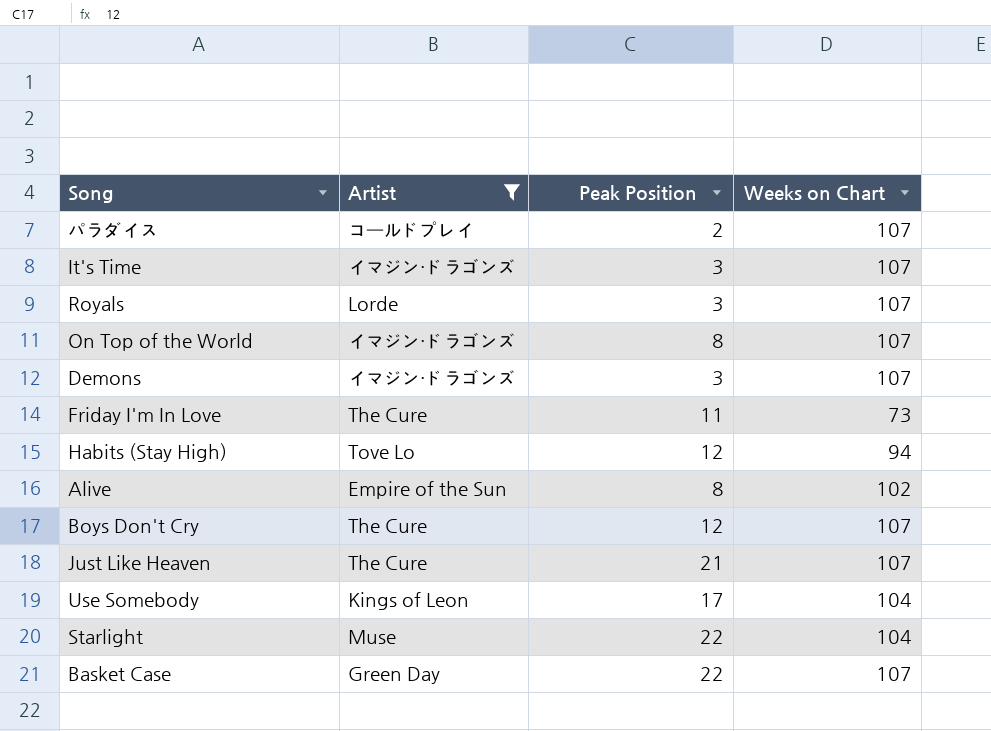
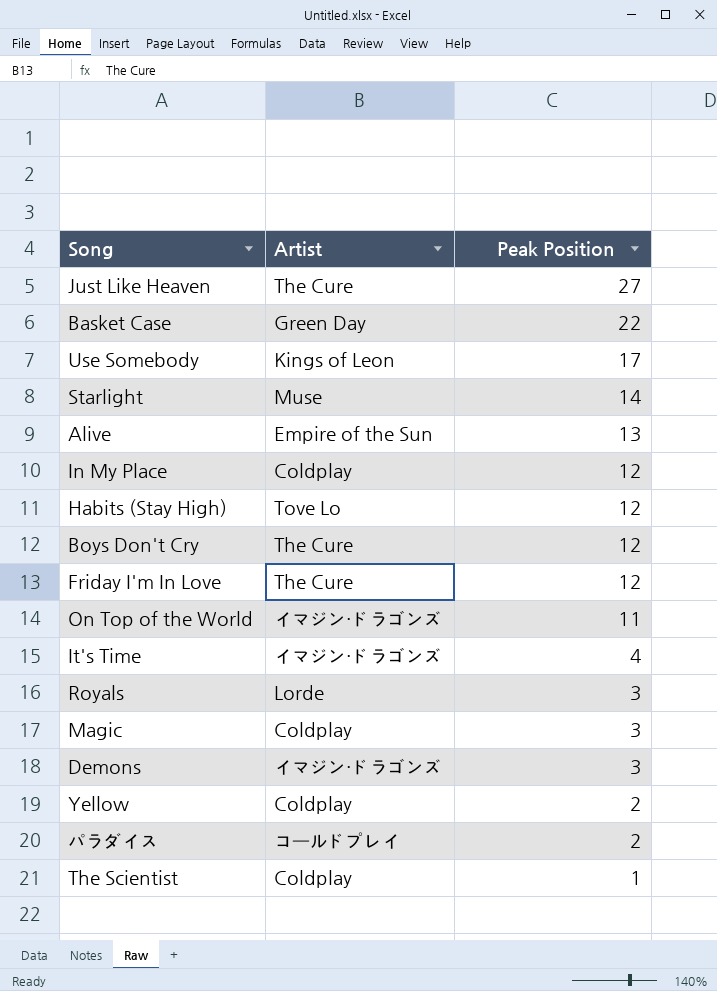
filter: Artist != Coldplay -> none
row order: none -> Peak Position descending
column Weeks on Chart | position: 4 -> none
Just Like Heaven | Peak Position: 21 -> 27
Starlight | Peak Position: 22 -> 14
Alive | Peak Position: 8 -> 13
Friday I'm In Love | Peak Position: 11 -> 12
On Top of the World | Peak Position: 8 -> 11
It's Time | Peak Position: 3 -> 4

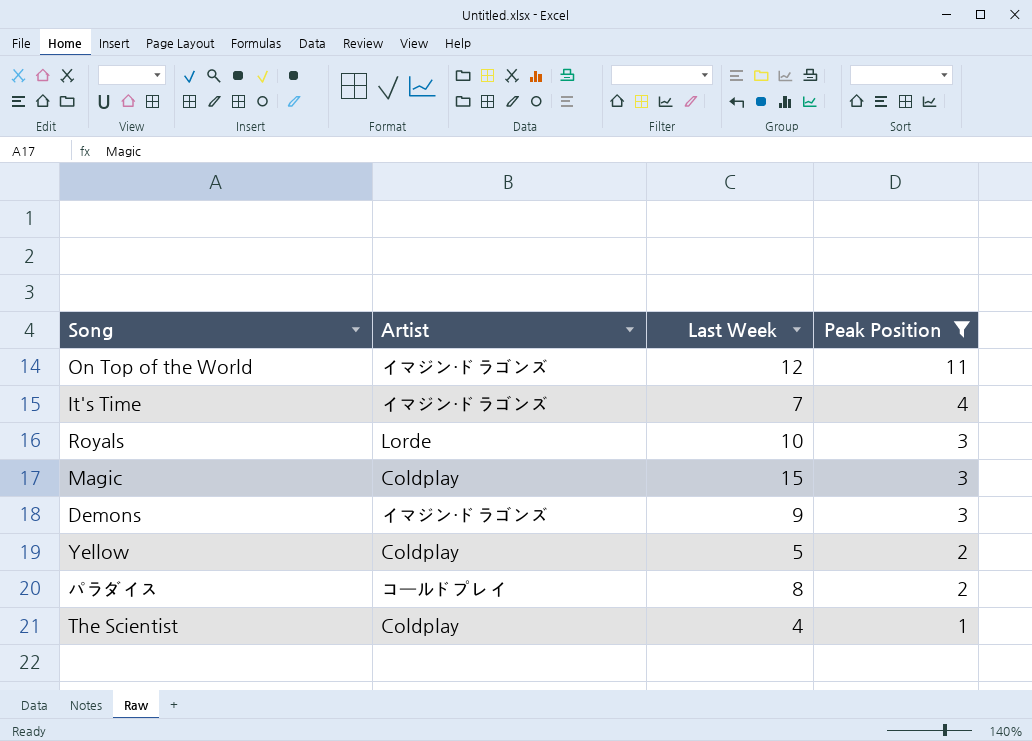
filter: none -> Peak Position <= 11
column Last Week | position: none -> 3

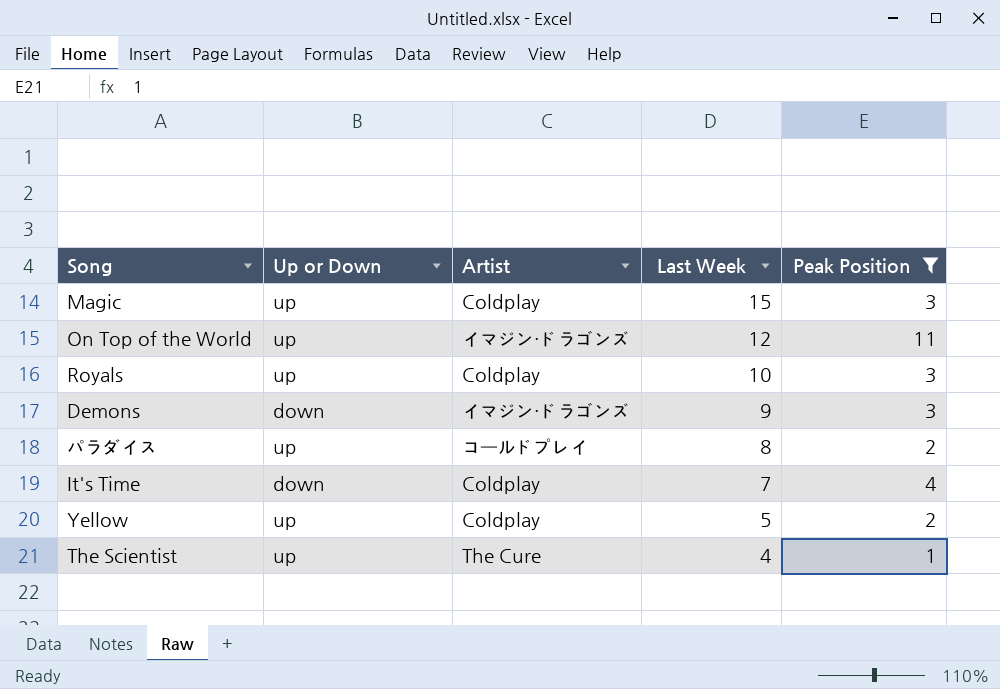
row order: Peak Position descending -> Last Week descending
column Up or Down | position: none -> 2
Royals | Artist: Lorde -> Coldplay
It's Time | Artist: イマジン・ドラゴンズ -> Coldplay
The Scientist | Artist: Coldplay -> The Cure

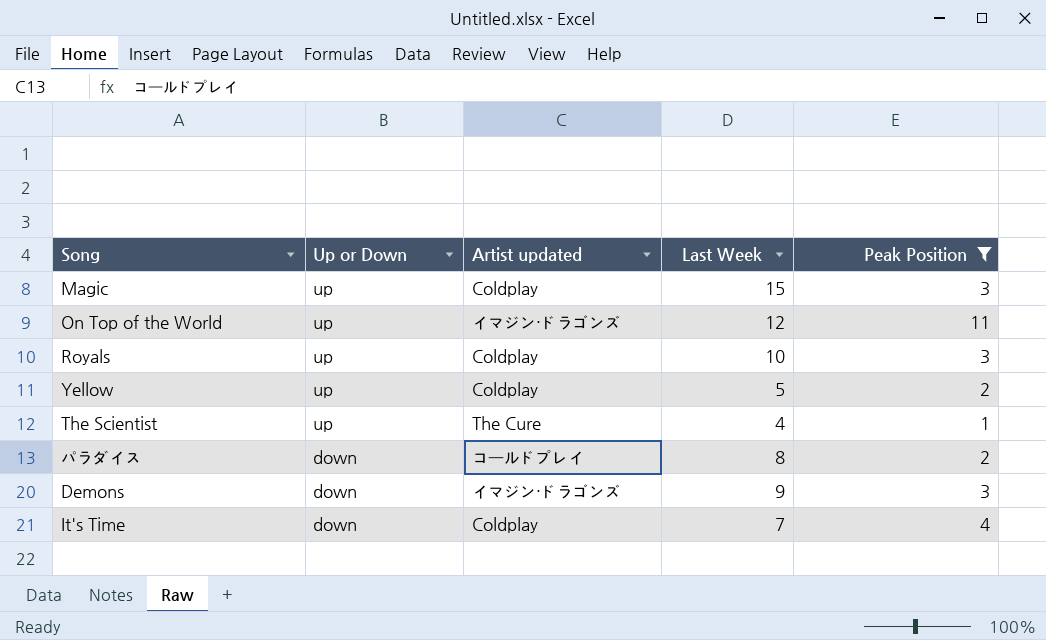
row order: Last Week descending -> Up or Down descending
column name: Artist -> Artist updated
パラダイス | Up or Down: up -> down

